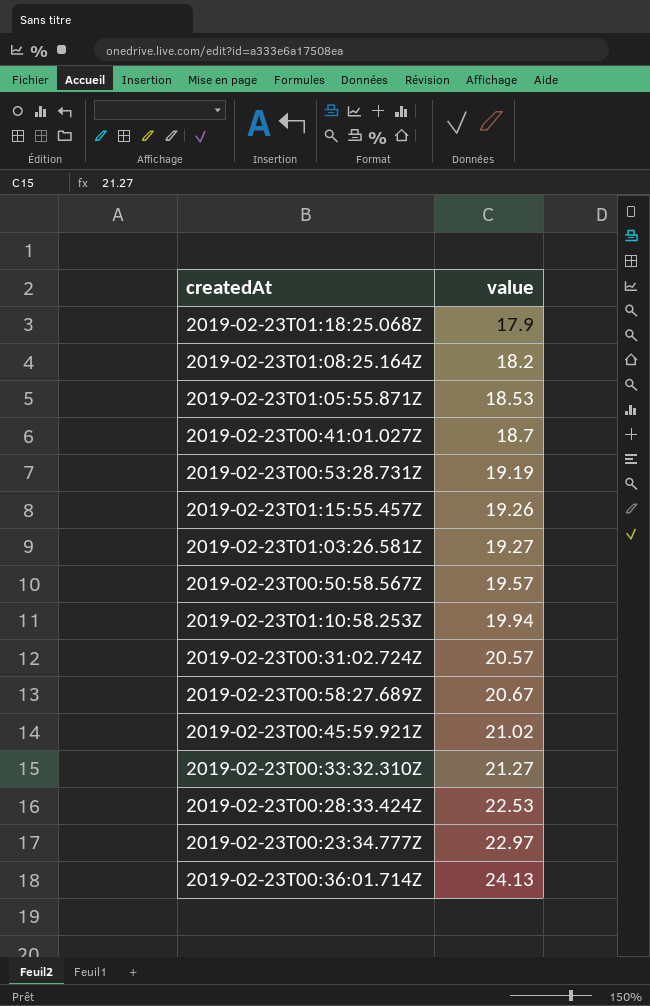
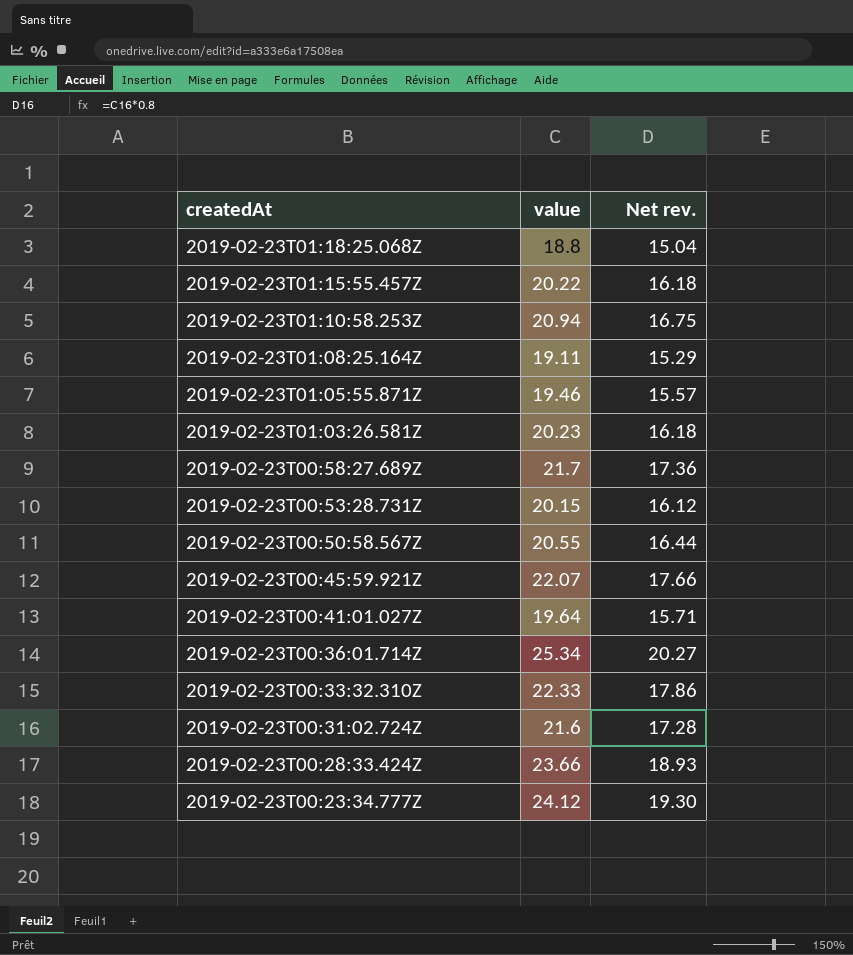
row order: value ascending -> createdAt descending
column Net rev. | formula: none -> [value] * 0.8
2019-02-23T01:18:25.068Z | value: 17.9 -> 18.8
2019-02-23T01:15:55.457Z | value: 19.26 -> 20.22
2019-02-23T01:10:58.253Z | value: 19.94 -> 20.94
2019-02-23T01:08:25.164Z | value: 18.2 -> 19.11
2019-02-23T01:05:55.871Z | value: 18.53 -> 19.46
2019-02-23T01:03:26.581Z | value: 19.27 -> 20.23
2019-02-23T00:58:27.689Z | value: 20.67 -> 21.7
2019-02-23T00:53:28.731Z | value: 19.19 -> 20.15
2019-02-23T00:50:58.567Z | value: 19.57 -> 20.55
2019-02-23T00:45:59.921Z | value: 21.02 -> 22.07
2019-02-23T00:41:01.027Z | value: 18.7 -> 19.64
2019-02-23T00:36:01.714Z | value: 24.13 -> 25.34
2019-02-23T00:33:32.310Z | value: 21.27 -> 22.33
2019-02-23T00:31:02.724Z | value: 20.57 -> 21.6
2019-02-23T00:28:33.424Z | value: 22.53 -> 23.66
2019-02-23T00:23:34.777Z | value: 22.97 -> 24.12

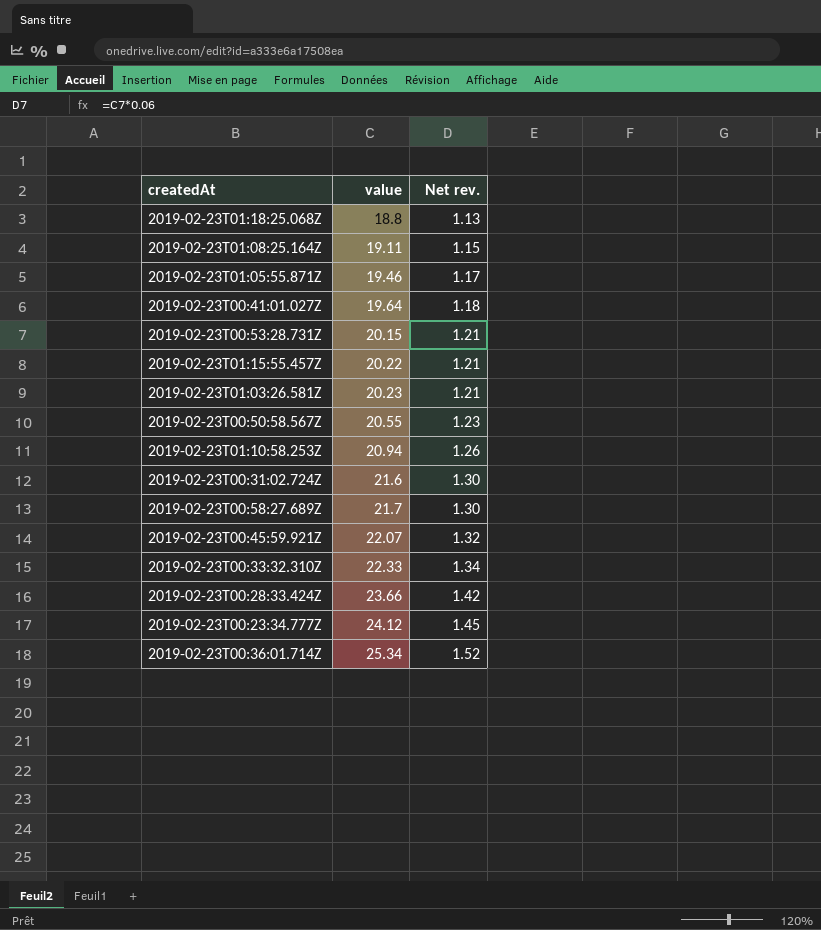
row order: createdAt descending -> value ascending
column Net rev. | formula: [value] * 0.8 -> [value] * 0.06

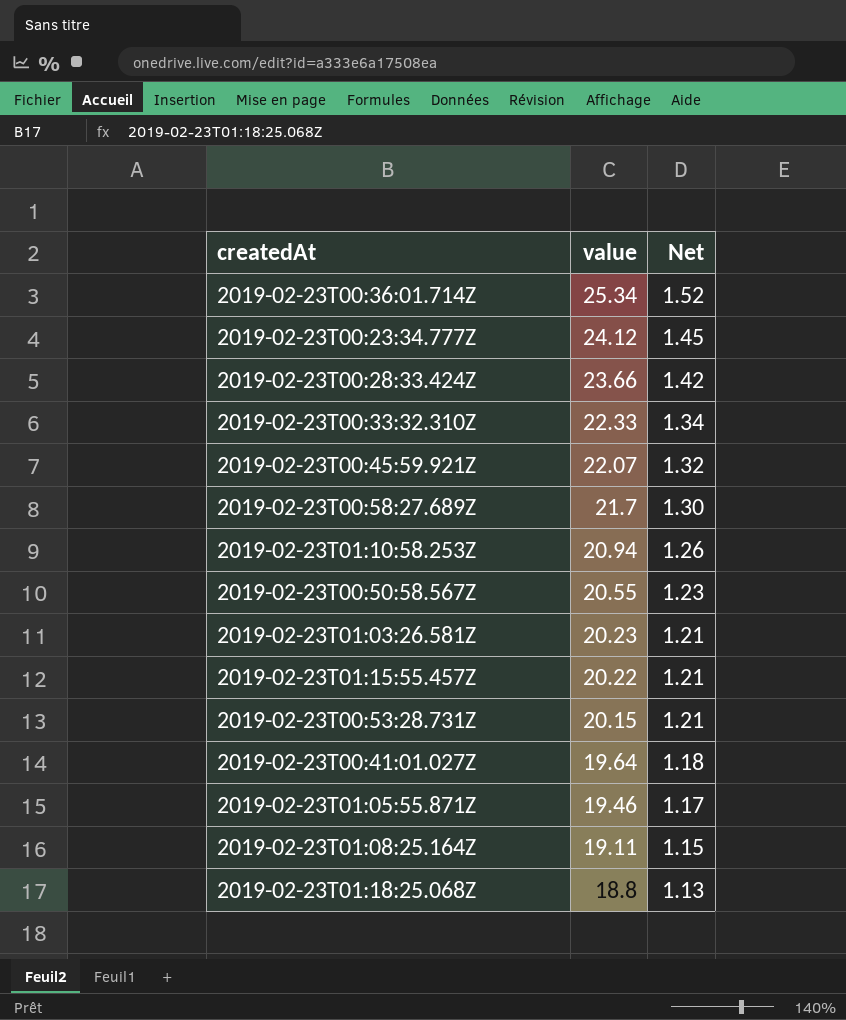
row order: value ascending -> value descending
column name: Net rev. -> Net
row 2019-02-23T00:31:02.724Z: 21.6 | 1.30 -> none

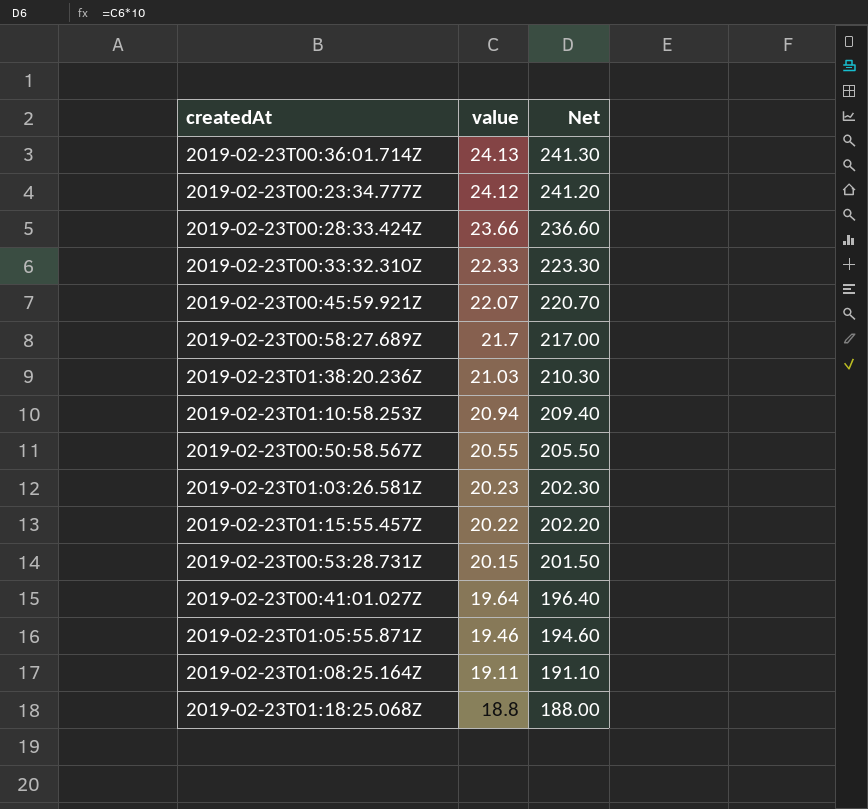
column Net | formula: [value] * 0.06 -> [value] * 10
2019-02-23T00:36:01.714Z | value: 25.34 -> 24.13
row 2019-02-23T01:38:20.236Z: none -> 21.03 | 210.30

